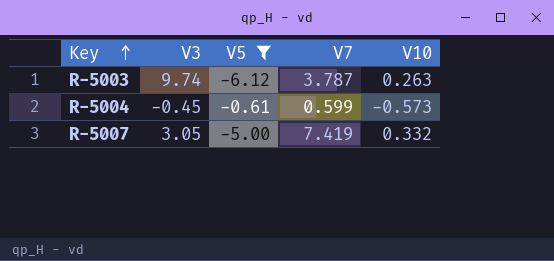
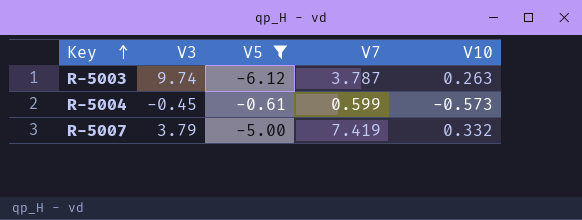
R-5007 | V3: 3.05 -> 3.79

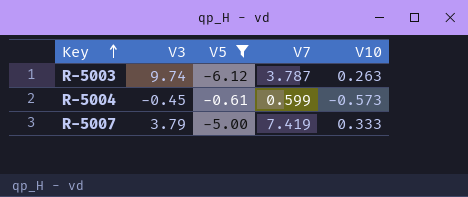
R-5007 | V10: 0.332 -> 0.333

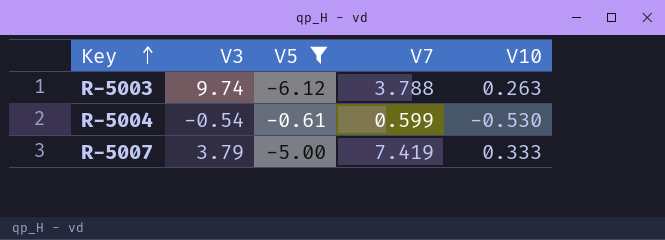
R-5003 | V7: 3.787 -> 3.788
R-5004 | V3: -0.45 -> -0.54
R-5004 | V10: -0.573 -> -0.530

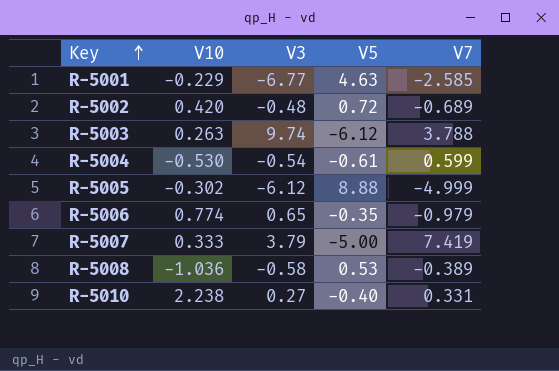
filter: V5 <= -0.61 -> none
column V10 | position: 5 -> 2

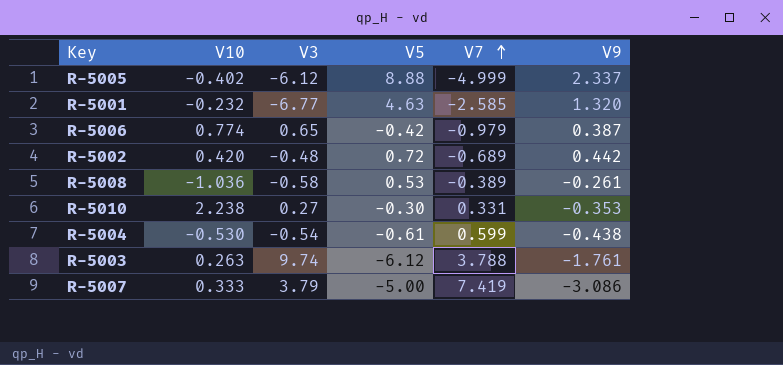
row order: Key ascending -> V7 ascending
column V9 | position: none -> 6
R-5005 | V10: -0.302 -> -0.402
R-5001 | V10: -0.229 -> -0.232
R-5006 | V5: -0.35 -> -0.42
R-5010 | V5: -0.40 -> -0.30

